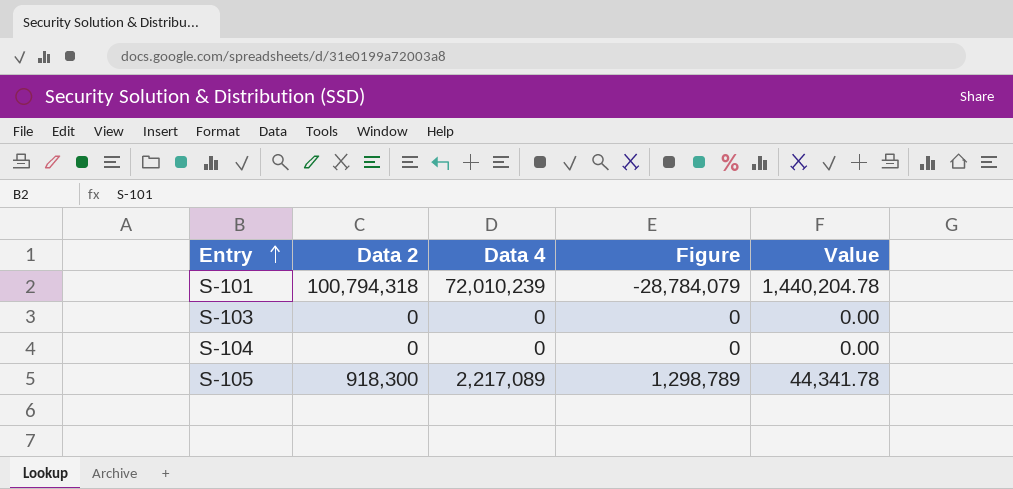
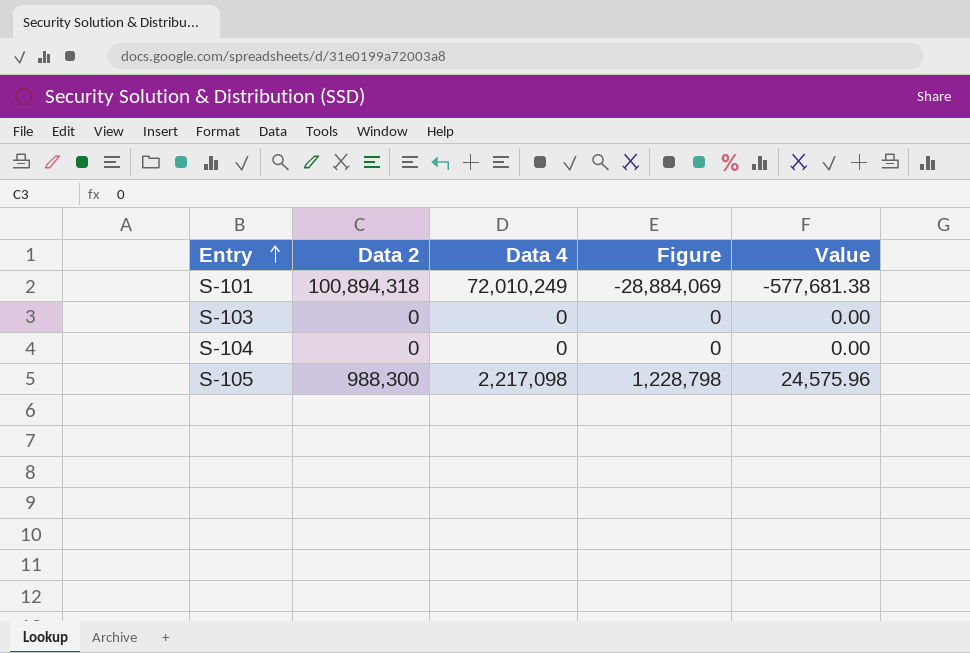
column Value | formula: [Data 4] * 0.02 -> [Figure] * 0.02
S-101 | Data 2: 100,794,318 -> 100,894,318
S-101 | Data 4: 72,010,239 -> 72,010,249
S-101 | Figure: -28,784,079 -> -28,884,069
S-105 | Data 2: 918,300 -> 988,300
S-105 | Data 4: 2,217,089 -> 2,217,098
S-105 | Figure: 1,298,789 -> 1,228,798

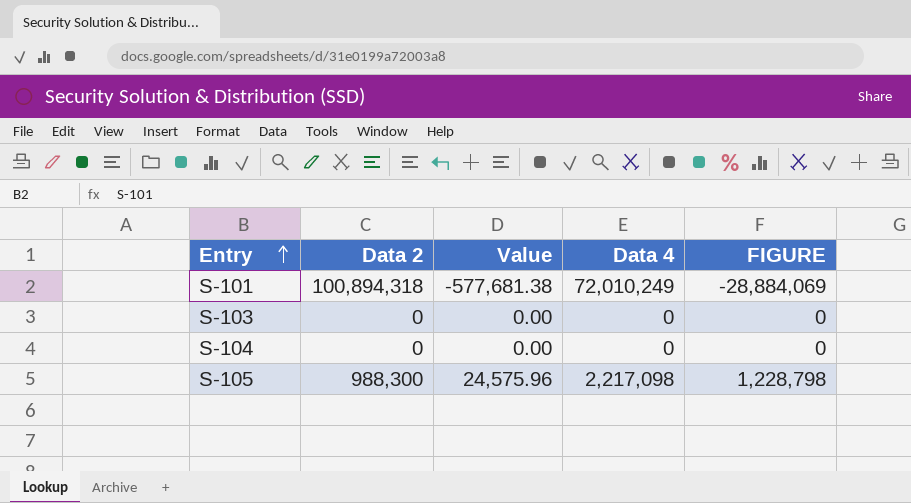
column Value | position: 5 -> 3
column name: Figure -> FIGURE

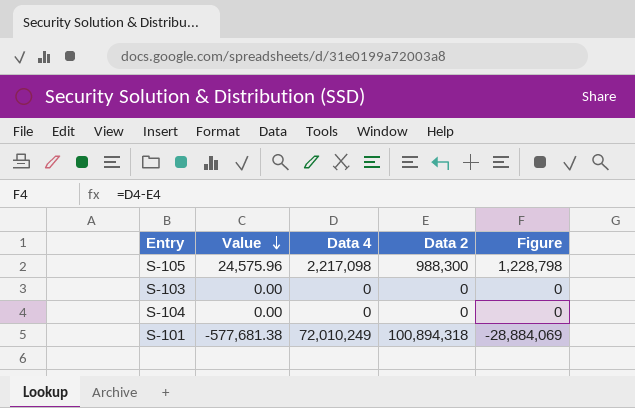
row order: Entry ascending -> Value descending
column Data 2 | position: 2 -> 4
column name: FIGURE -> Figure

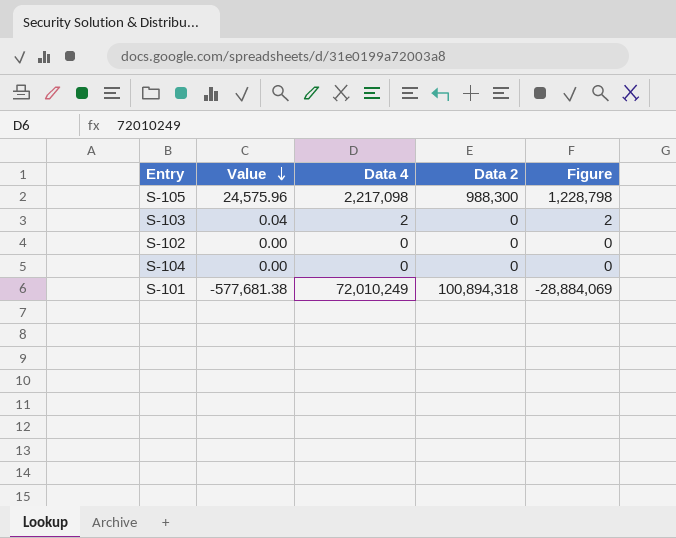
S-103 | Value: 0.00 -> 0.04
S-103 | Data 4: 0 -> 2
S-103 | Figure: 0 -> 2
row S-102: none -> 0.00 | 0 | 0 | 0

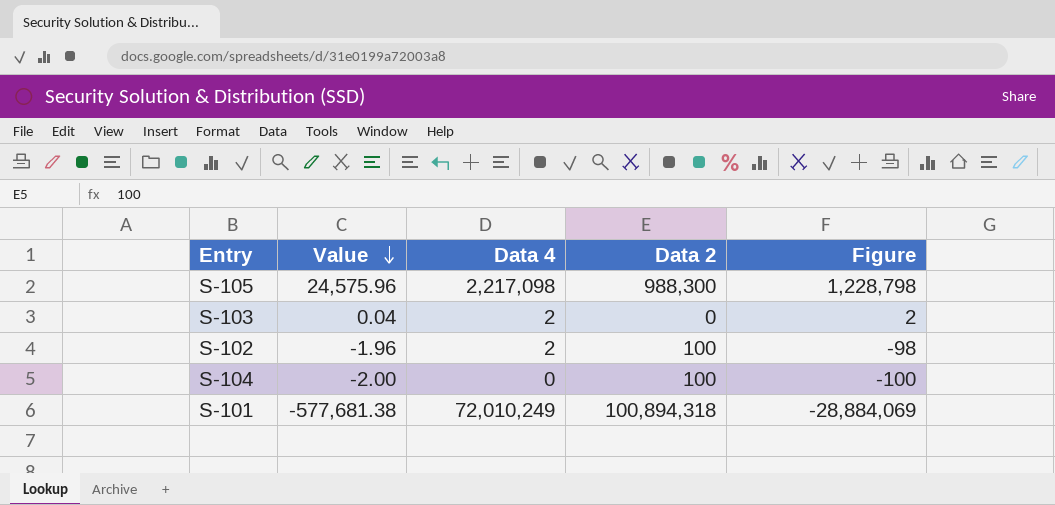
S-102 | Value: 0.00 -> -1.96
S-102 | Data 4: 0 -> 2
S-102 | Data 2: 0 -> 100
S-102 | Figure: 0 -> -98
S-104 | Value: 0.00 -> -2.00
S-104 | Data 2: 0 -> 100
S-104 | Figure: 0 -> -100

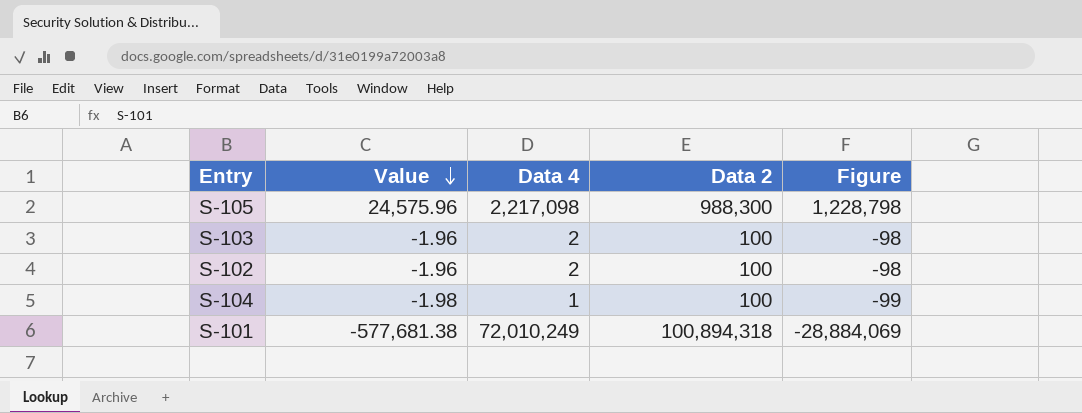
S-103 | Value: 0.04 -> -1.96
S-103 | Data 2: 0 -> 100
S-103 | Figure: 2 -> -98
S-104 | Value: -2.00 -> -1.98
S-104 | Data 4: 0 -> 1
S-104 | Figure: -100 -> -99

